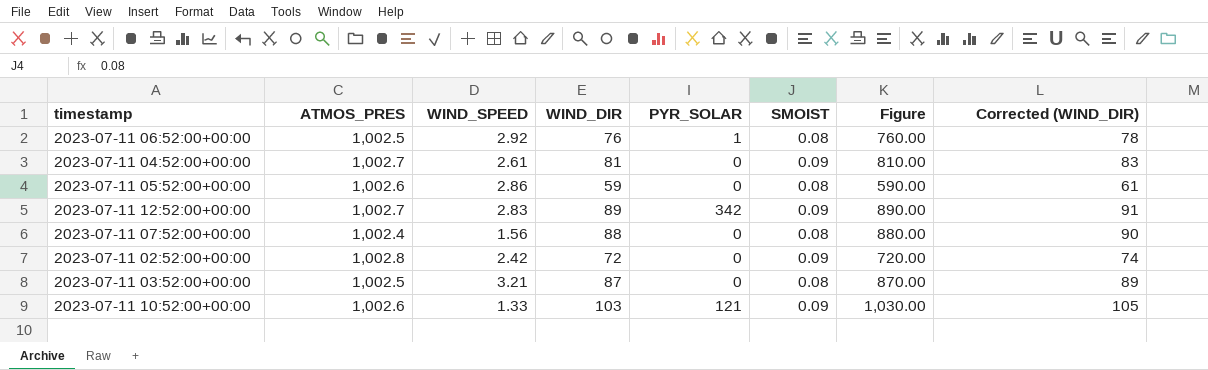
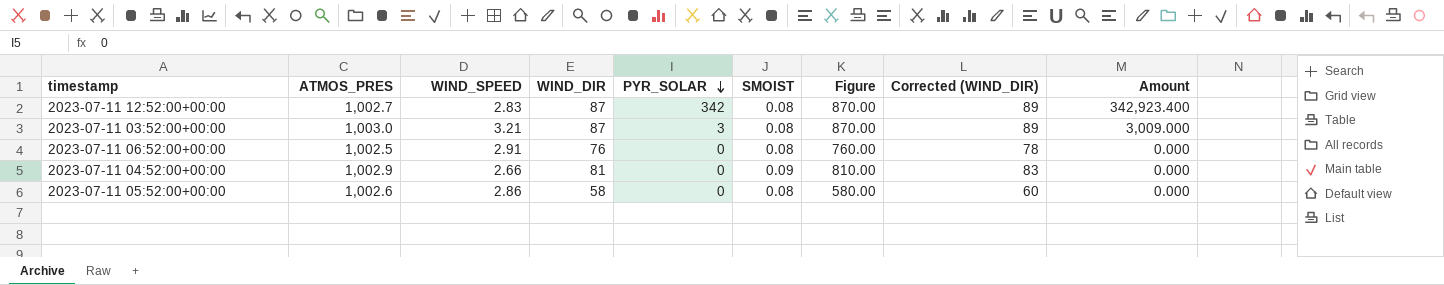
row order: none -> PYR_SOLAR descending
column Amount | formula: none -> [ATMOS_PRES] * [PYR_SOLAR]
row 2023-07-11 07:52:00+00:00: 1,002.4 | 1.56 | 88 | 0 | 0.08 | 880.00 | 90 -> none
row 2023-07-11 02:52:00+00:00: 1,002.8 | 2.42 | 72 | 0 | 0.09 | 720.00 | 74 -> none
row 2023-07-11 10:52:00+00:00: 1,002.6 | 1.33 | 103 | 121 | 0.09 | 1,030.00 | 105 -> none
2023-07-11 12:52:00+00:00 | WIND_DIR: 89 -> 87
2023-07-11 12:52:00+00:00 | SMOIST: 0.09 -> 0.08
2023-07-11 12:52:00+00:00 | Figure: 890.00 -> 870.00
2023-07-11 12:52:00+00:00 | Corrected (WIND_DIR): 91 -> 89
2023-07-11 03:52:00+00:00 | ATMOS_PRES: 1,002.5 -> 1,003.0
2023-07-11 03:52:00+00:00 | PYR_SOLAR: 0 -> 3
2023-07-11 06:52:00+00:00 | WIND_SPEED: 2.92 -> 2.91
2023-07-11 06:52:00+00:00 | PYR_SOLAR: 1 -> 0
2023-07-11 04:52:00+00:00 | ATMOS_PRES: 1,002.7 -> 1,002.9
2023-07-11 04:52:00+00:00 | WIND_SPEED: 2.61 -> 2.66
2023-07-11 05:52:00+00:00 | WIND_DIR: 59 -> 58
2023-07-11 05:52:00+00:00 | Figure: 590.00 -> 580.00
2023-07-11 05:52:00+00:00 | Corrected (WIND_DIR): 61 -> 60

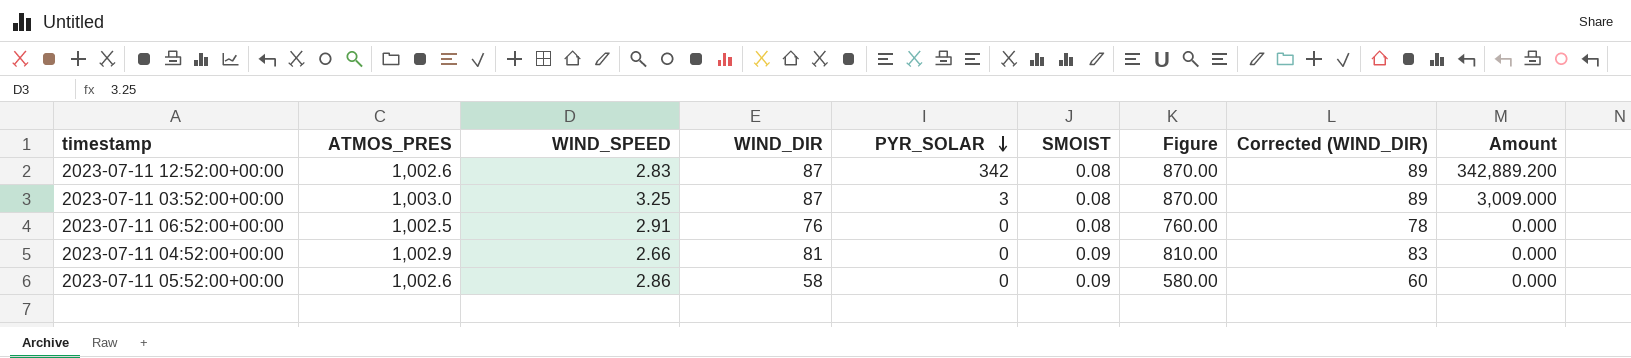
2023-07-11 12:52:00+00:00 | ATMOS_PRES: 1,002.7 -> 1,002.6
2023-07-11 12:52:00+00:00 | Amount: 342,923.400 -> 342,889.200
2023-07-11 03:52:00+00:00 | WIND_SPEED: 3.21 -> 3.25
2023-07-11 05:52:00+00:00 | SMOIST: 0.08 -> 0.09

